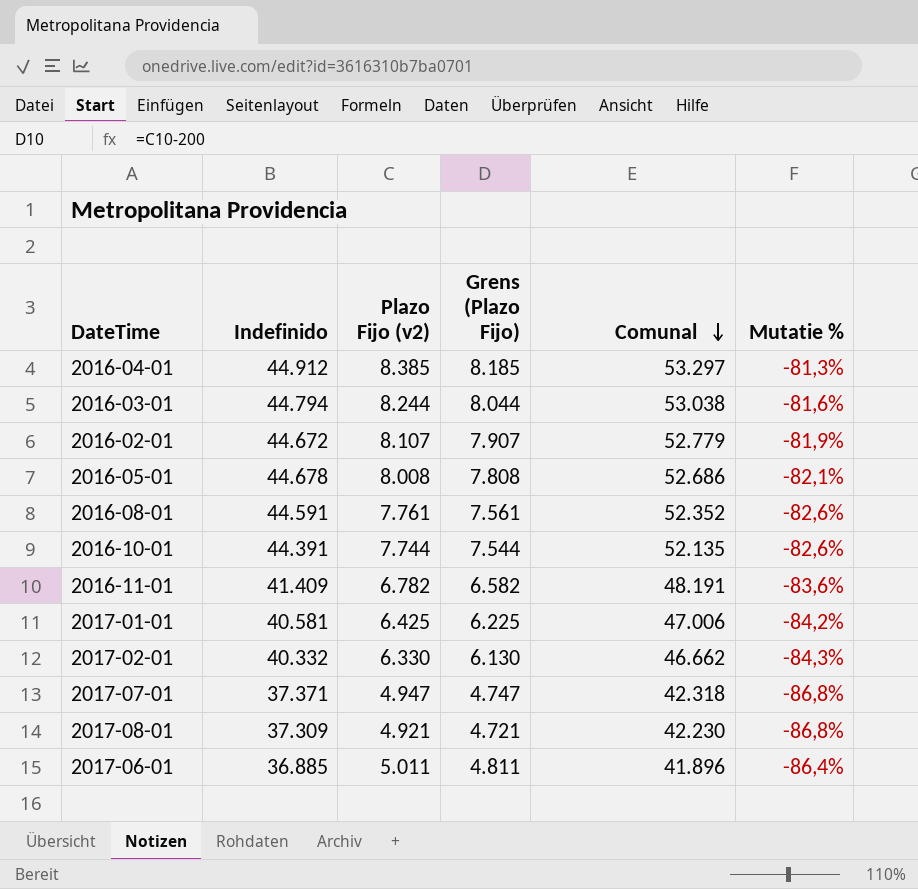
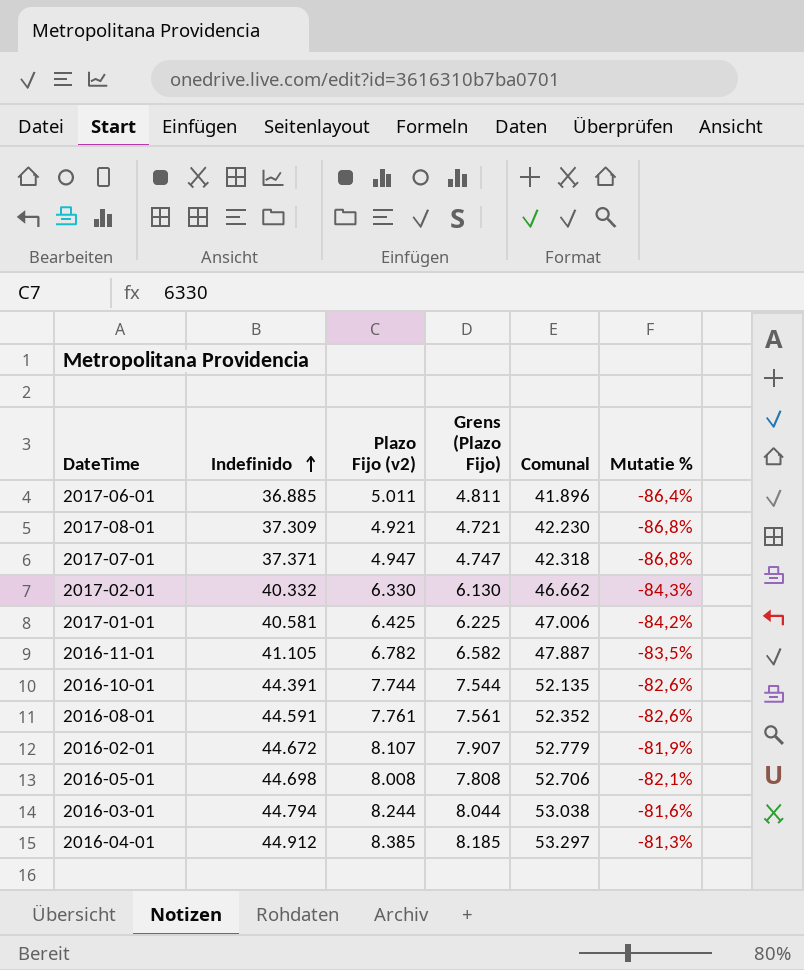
row order: Comunal descending -> Indefinido ascending
2016-11-01 | Indefinido: 41.409 -> 41.105
2016-11-01 | Comunal: 48.191 -> 47.887
2016-11-01 | Mutatie %: -83,6% -> -83,5%
2016-05-01 | Indefinido: 44.678 -> 44.698
2016-05-01 | Comunal: 52.686 -> 52.706

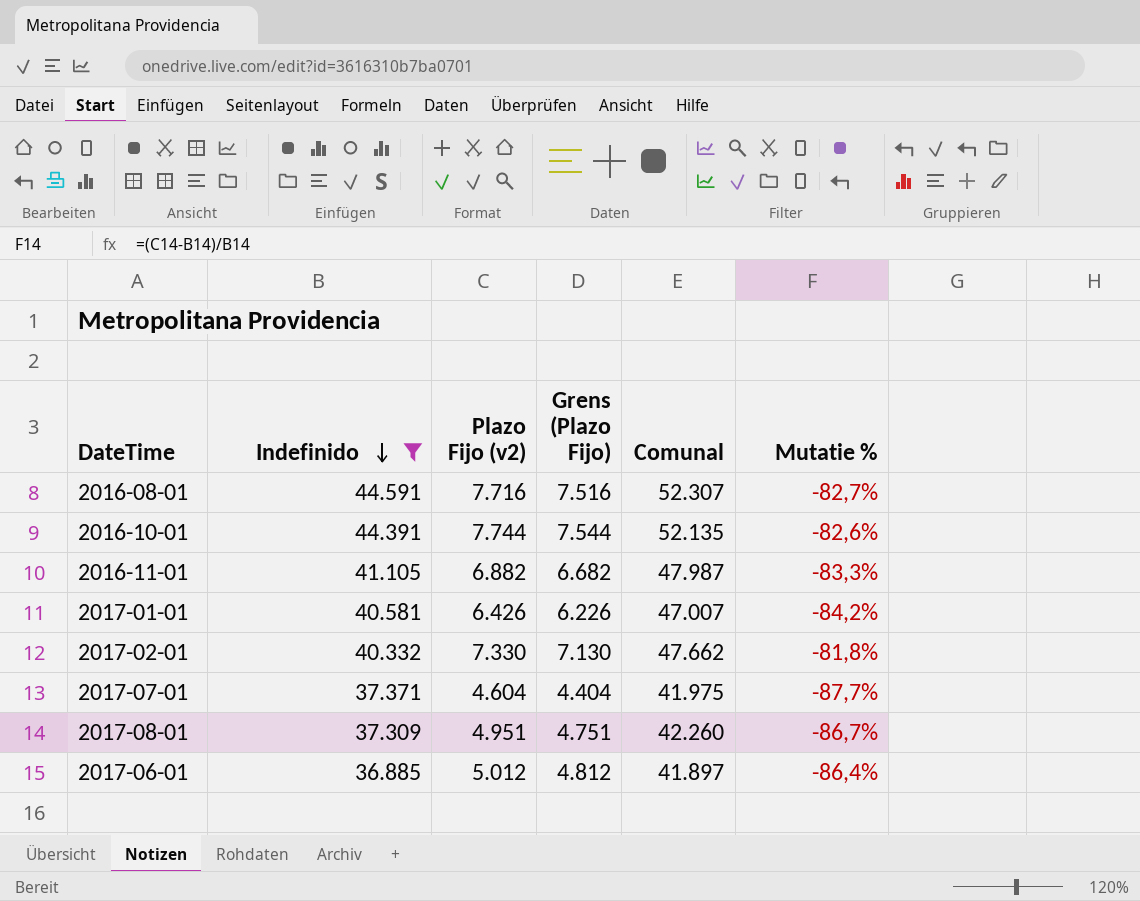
filter: none -> Indefinido <= 44.591
row order: Indefinido ascending -> Indefinido descending
2016-08-01 | Plazo Fijo (v2): 7.761 -> 7.716
2016-08-01 | Grens (Plazo Fijo): 7.561 -> 7.516
2016-08-01 | Comunal: 52.352 -> 52.307
2016-08-01 | Mutatie %: -82,6% -> -82,7%
2016-11-01 | Plazo Fijo (v2): 6.782 -> 6.882
2016-11-01 | Grens (Plazo Fijo): 6.582 -> 6.682
2016-11-01 | Comunal: 47.887 -> 47.987
2016-11-01 | Mutatie %: -83,5% -> -83,3%
2017-01-01 | Plazo Fijo (v2): 6.425 -> 6.426
2017-01-01 | Grens (Plazo Fijo): 6.225 -> 6.226
2017-01-01 | Comunal: 47.006 -> 47.007
2017-02-01 | Plazo Fijo (v2): 6.330 -> 7.330
2017-02-01 | Grens (Plazo Fijo): 6.130 -> 7.130
2017-02-01 | Comunal: 46.662 -> 47.662
2017-02-01 | Mutatie %: -84,3% -> -81,8%
2017-07-01 | Plazo Fijo (v2): 4.947 -> 4.604
2017-07-01 | Grens (Plazo Fijo): 4.747 -> 4.404
2017-07-01 | Comunal: 42.318 -> 41.975
2017-07-01 | Mutatie %: -86,8% -> -87,7%
2017-08-01 | Plazo Fijo (v2): 4.921 -> 4.951
2017-08-01 | Grens (Plazo Fijo): 4.721 -> 4.751
2017-08-01 | Comunal: 42.230 -> 42.260
2017-08-01 | Mutatie %: -86,8% -> -86,7%
2017-06-01 | Plazo Fijo (v2): 5.011 -> 5.012
2017-06-01 | Grens (Plazo Fijo): 4.811 -> 4.812
2017-06-01 | Comunal: 41.896 -> 41.897

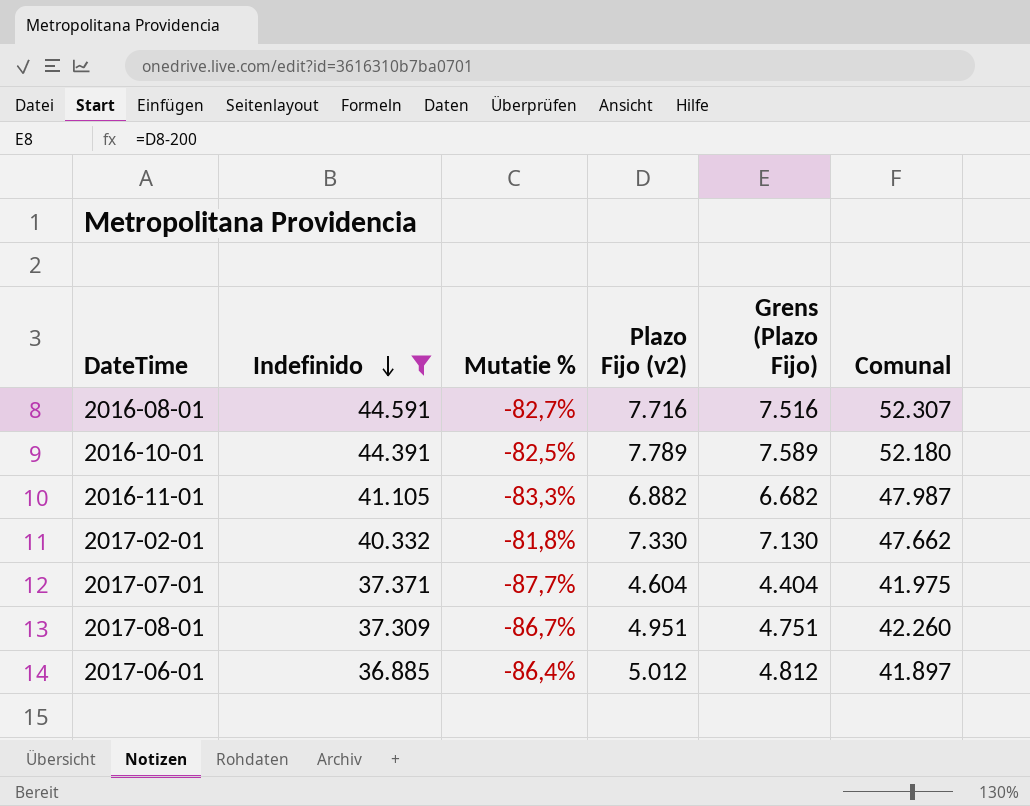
column Mutatie % | position: 6 -> 3
row 2017-01-01: 40.581 | 6.426 | 6.226 | 47.007 | -84,2% -> none
2016-10-01 | Mutatie %: -82,6% -> -82,5%
2016-10-01 | Plazo Fijo (v2): 7.744 -> 7.789
2016-10-01 | Grens (Plazo Fijo): 7.544 -> 7.589
2016-10-01 | Comunal: 52.135 -> 52.180

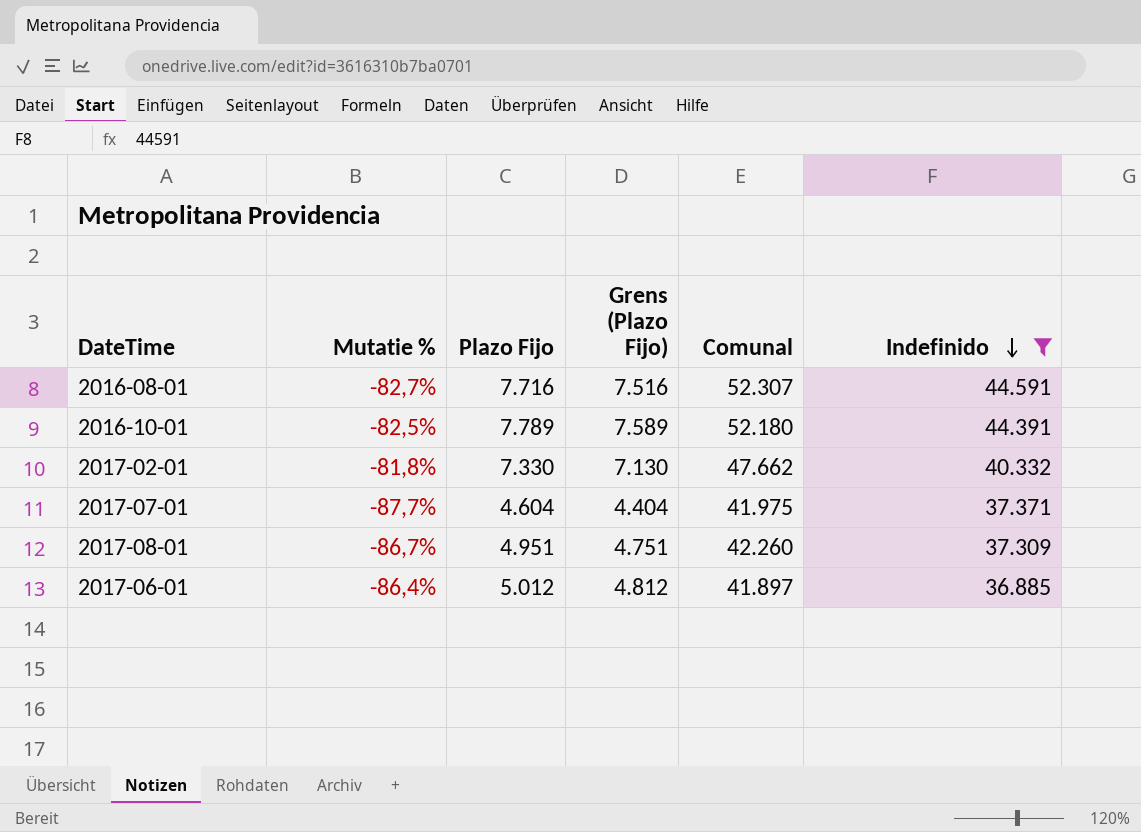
column name: Plazo Fijo (v2) -> Plazo Fijo
column Indefinido | position: 2 -> 6
row 2016-11-01: 41.105 | -83,3% | 6.882 | 6.682 | 47.987 -> none

